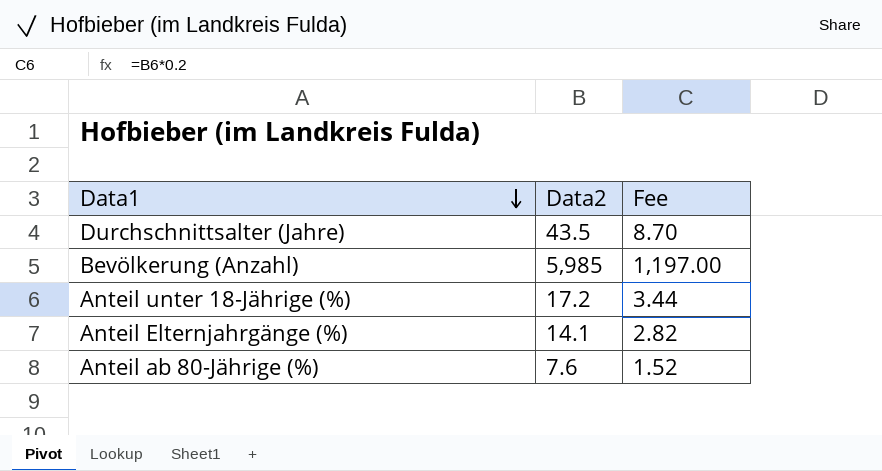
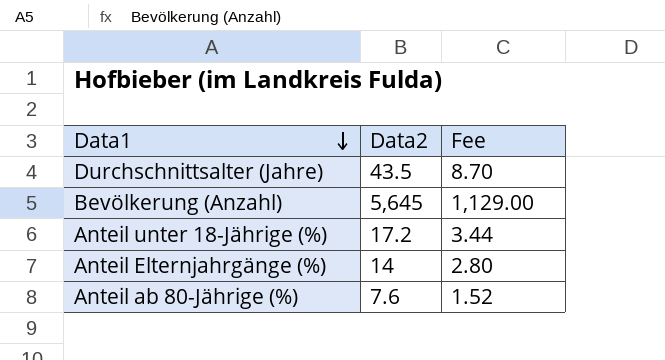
Bevölkerung (Anzahl) | Data2: 5,985 -> 5,645
Bevölkerung (Anzahl) | Fee: 1,197.00 -> 1,129.00
Anteil Elternjahrgänge (%) | Data2: 14.1 -> 14
Anteil Elternjahrgänge (%) | Fee: 2.82 -> 2.80

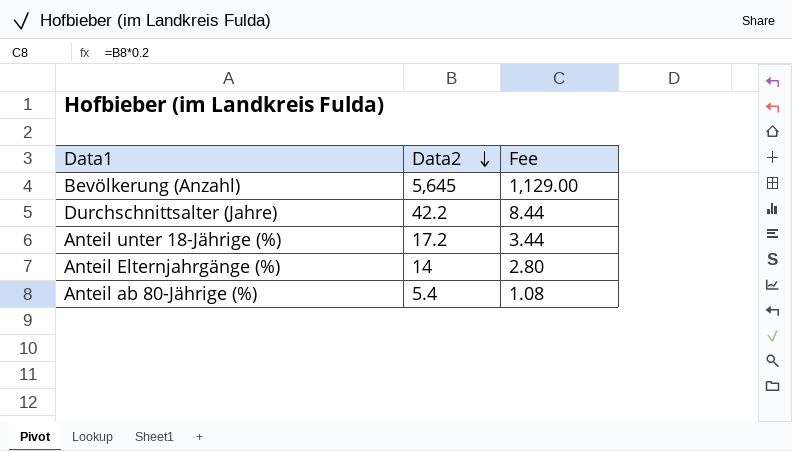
row order: Data1 descending -> Data2 descending
Durchschnittsalter (Jahre) | Data2: 43.5 -> 42.2
Durchschnittsalter (Jahre) | Fee: 8.70 -> 8.44
Anteil ab 80-Jährige (%) | Data2: 7.6 -> 5.4
Anteil ab 80-Jährige (%) | Fee: 1.52 -> 1.08

